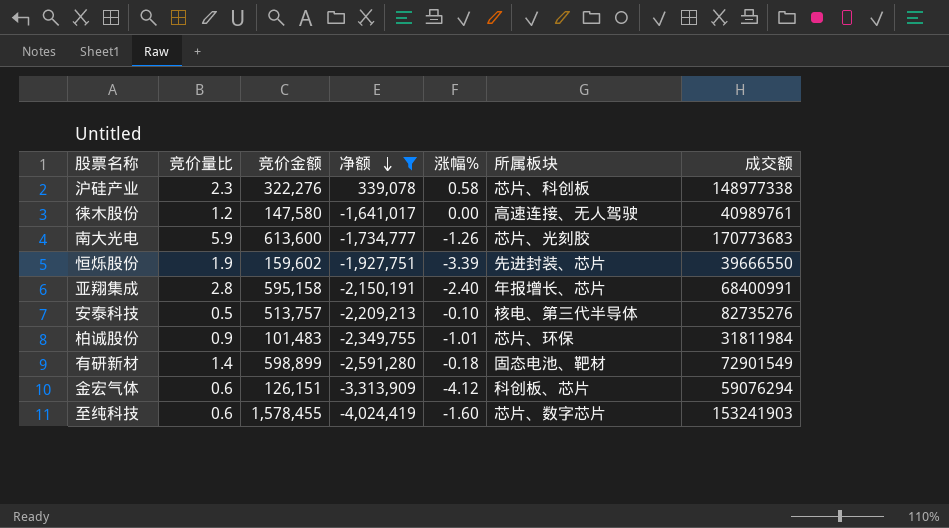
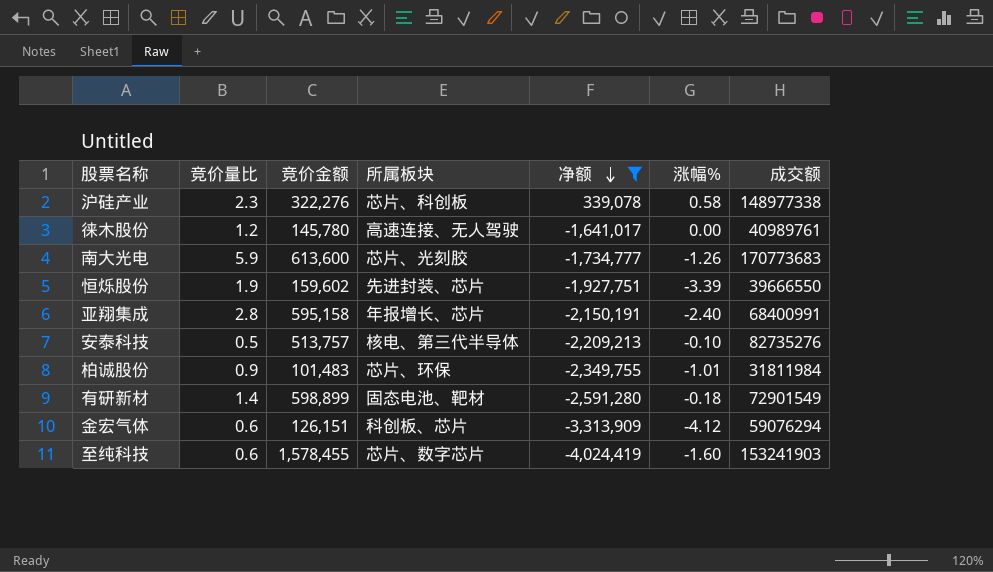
column 所属板块 | position: 6 -> 4
徕木股份 | 竞价金额: 147,580 -> 145,780

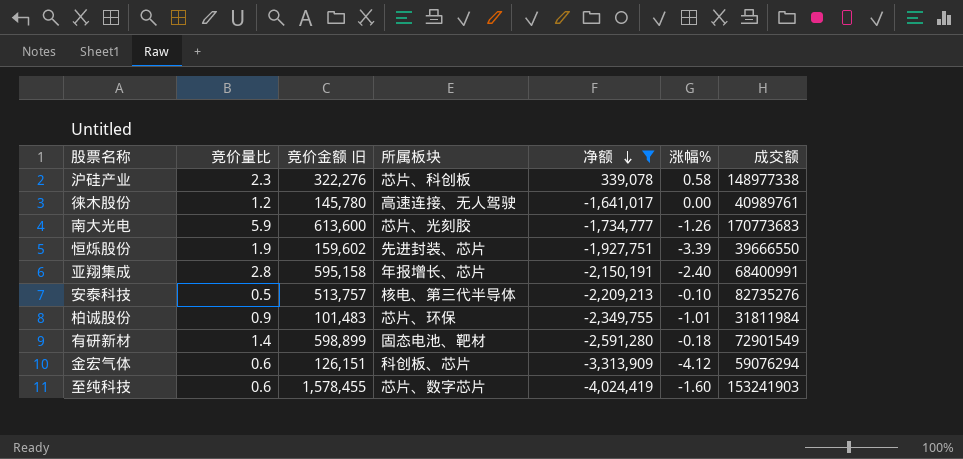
column name: 竞价金额 -> 竞价金额 旧

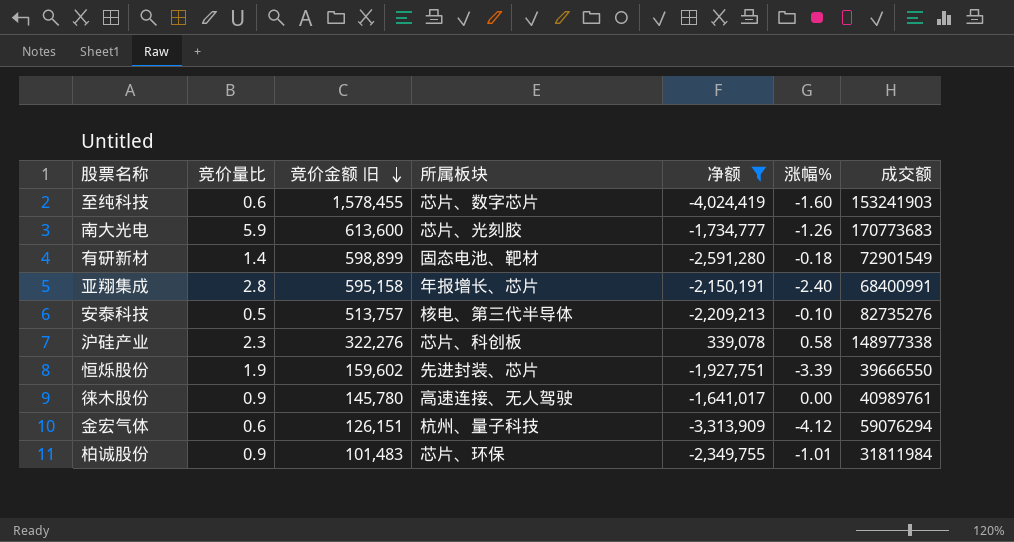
row order: 净额 descending -> 竞价金额 旧 descending
徕木股份 | 竞价量比: 1.2 -> 0.9
金宏气体 | 所属板块: 科创板、芯片 -> 杭州、量子科技

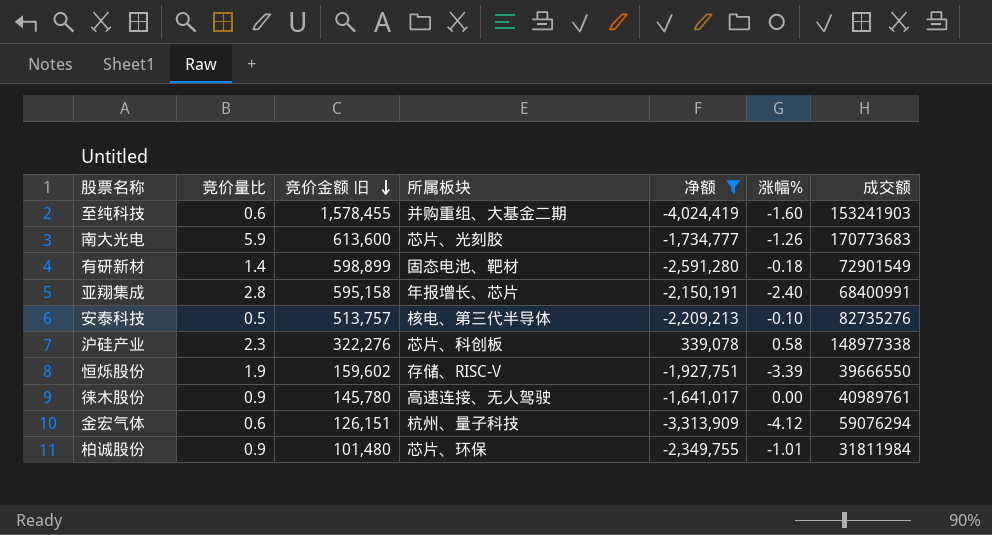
至纯科技 | 所属板块: 芯片、数字芯片 -> 并购重组、大基金二期
恒烁股份 | 所属板块: 先进封装、芯片 -> 存储、RISC-V
柏诚股份 | 竞价金额 旧: 101,483 -> 101,480

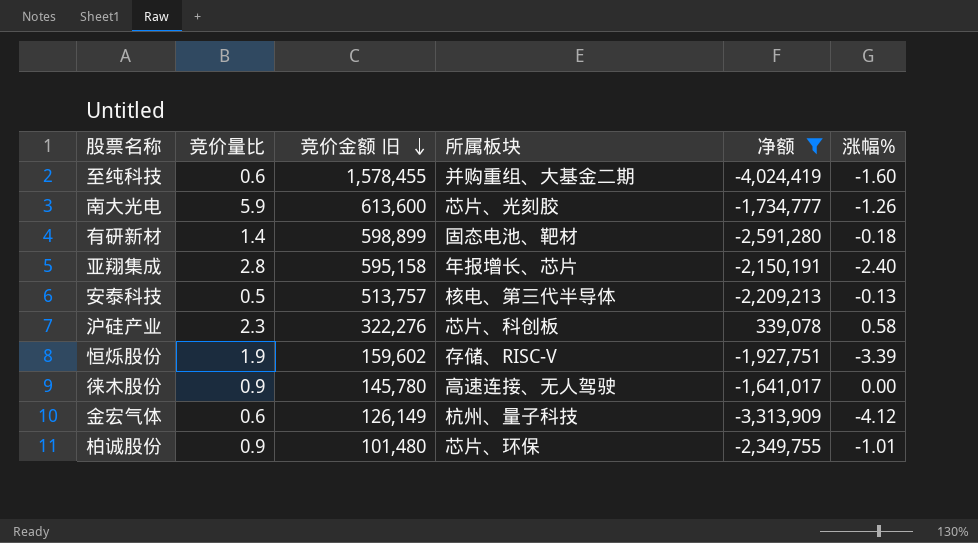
column 成交额 | position: 7 -> none
安泰科技 | 涨幅%: -0.10 -> -0.13
金宏气体 | 竞价金额 旧: 126,151 -> 126,149

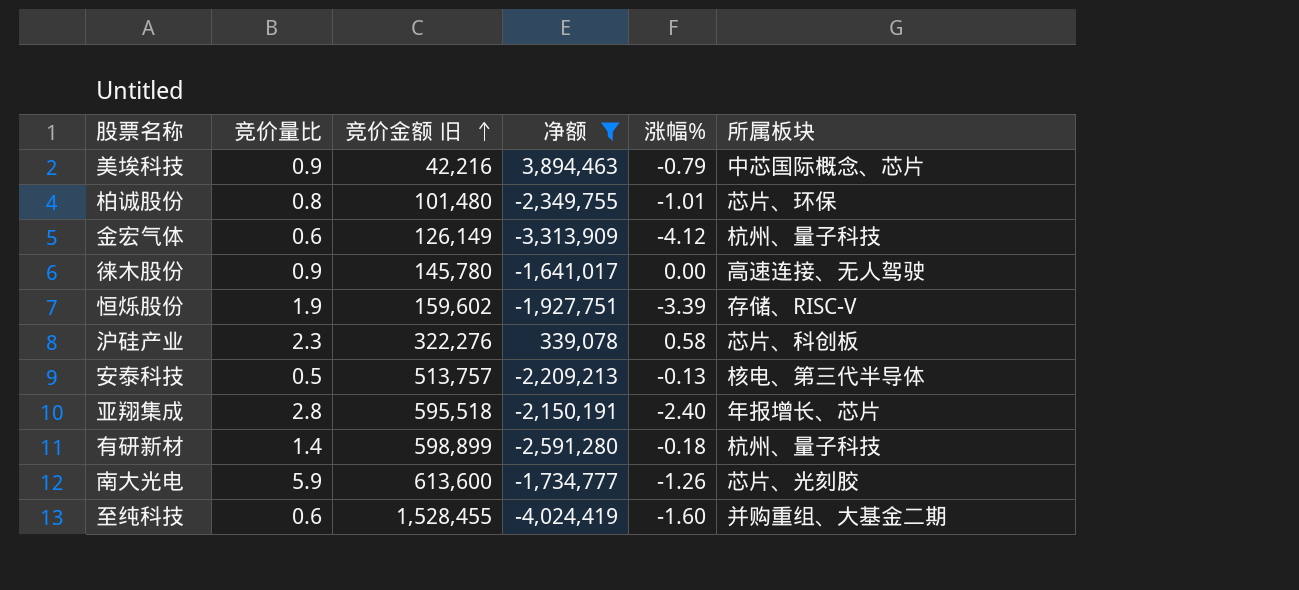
row order: 竞价金额 旧 descending -> 竞价金额 旧 ascending
column 所属板块 | position: 4 -> 6
row 美埃科技: none -> 0.9 | 42,216 | 3,894,463 | -0.79 | 中芯国际概念、芯片
柏诚股份 | 竞价量比: 0.9 -> 0.8
亚翔集成 | 竞价金额 旧: 595,158 -> 595,518
有研新材 | 所属板块: 固态电池、靶材 -> 杭州、量子科技
至纯科技 | 竞价金额 旧: 1,578,455 -> 1,528,455

